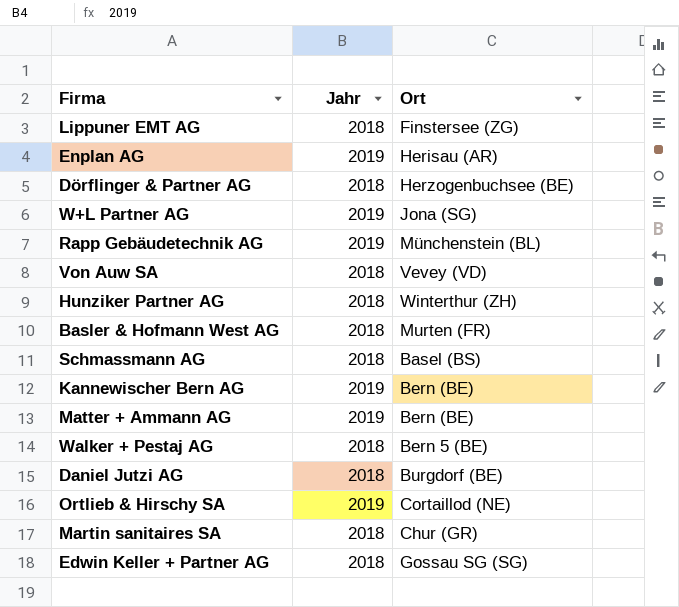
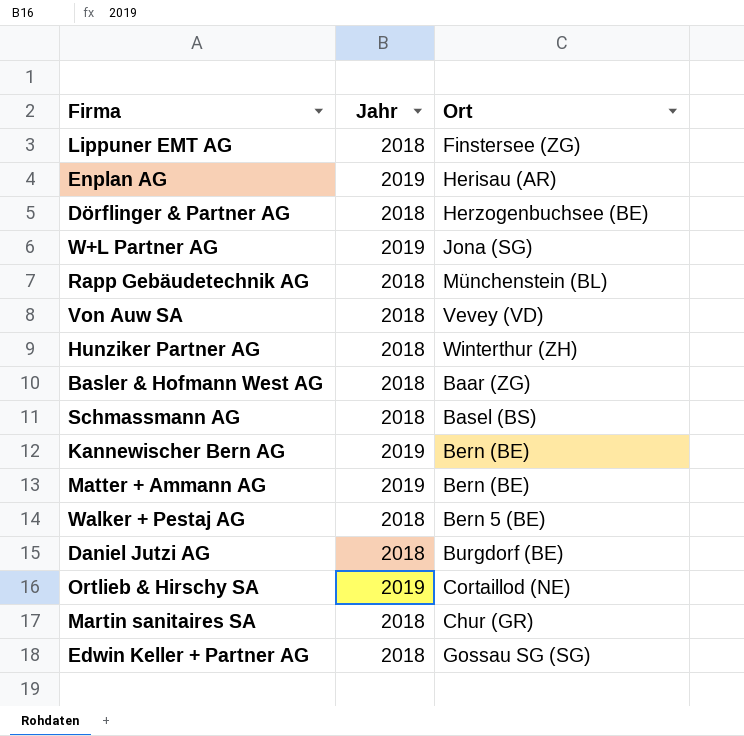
Rapp Gebäudetechnik AG | Jahr: 2019 -> 2018
Basler & Hofmann West AG | Ort: Murten (FR) -> Baar (ZG)

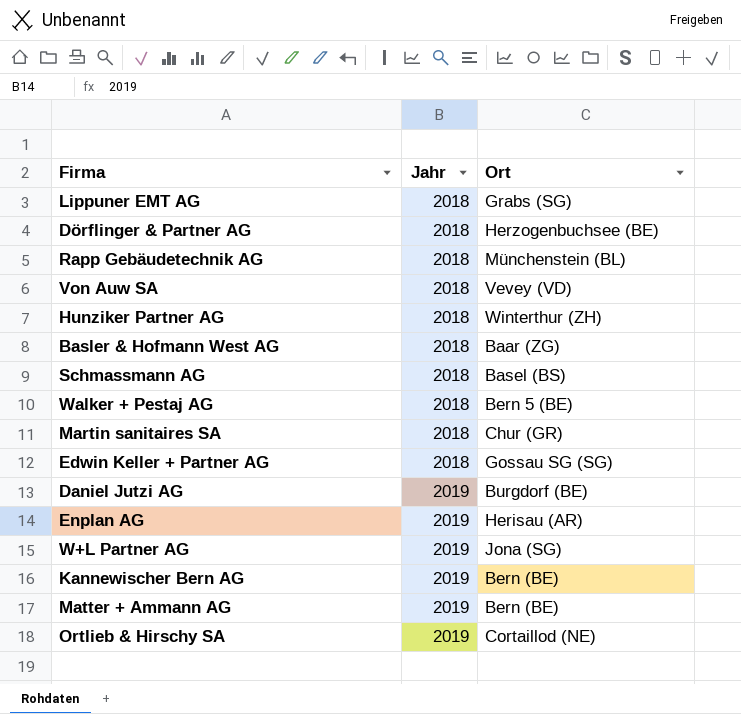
row order: none -> Jahr ascending
Lippuner EMT AG | Ort: Finstersee (ZG) -> Grabs (SG)
Daniel Jutzi AG | Jahr: 2018 -> 2019

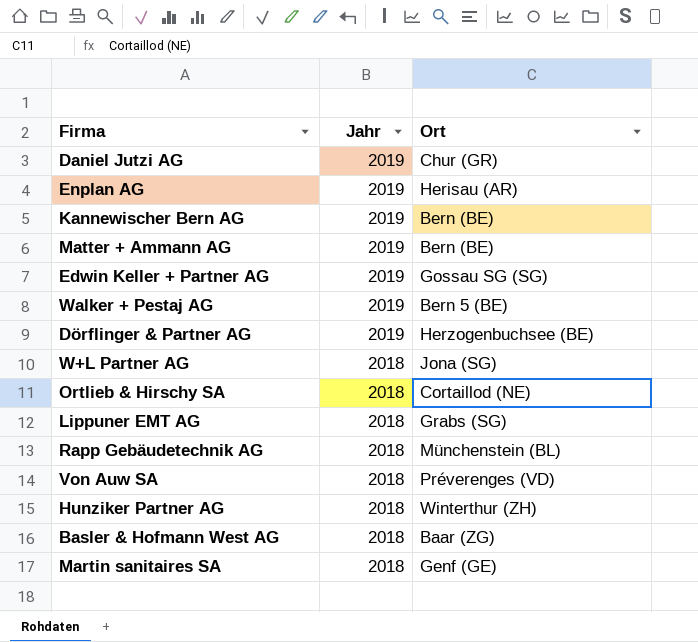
row order: Jahr ascending -> Jahr descending
row Schmassmann AG: 2018 | Basel (BS) -> none
Daniel Jutzi AG | Ort: Burgdorf (BE) -> Chur (GR)
Edwin Keller + Partner AG | Jahr: 2018 -> 2019
Walker + Pestaj AG | Jahr: 2018 -> 2019
Dörflinger & Partner AG | Jahr: 2018 -> 2019
W+L Partner AG | Jahr: 2019 -> 2018
Ortlieb & Hirschy SA | Jahr: 2019 -> 2018
Von Auw SA | Ort: Vevey (VD) -> Préverenges (VD)
Martin sanitaires SA | Ort: Chur (GR) -> Genf (GE)

